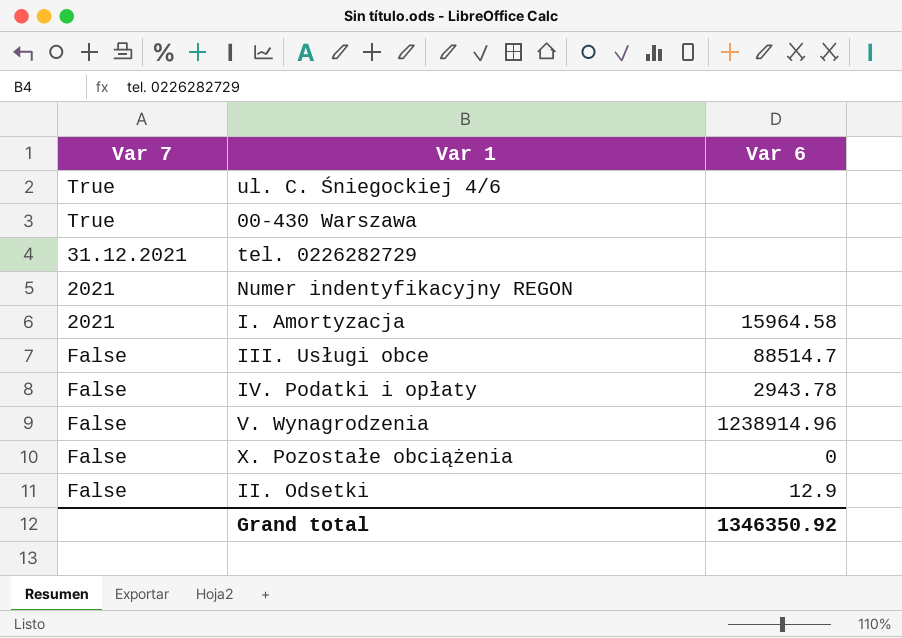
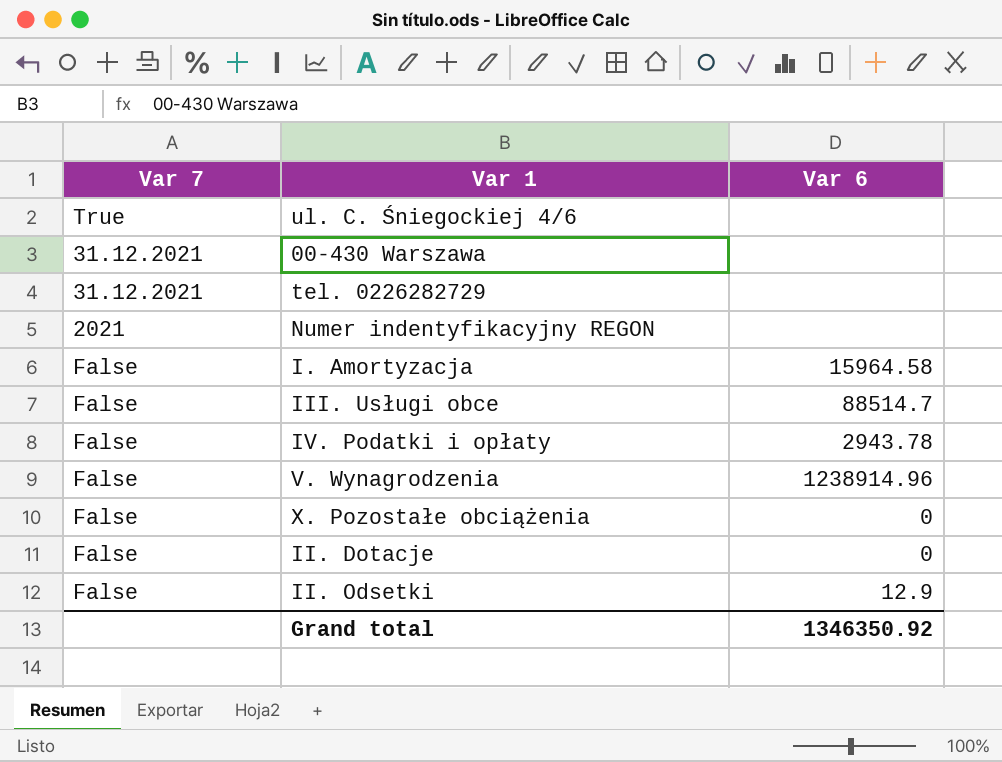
00-430 Warszawa | Var 7: True -> 31.12.2021
I. Amortyzacja | Var 7: 2021 -> False
row II. Dotacje: none -> False | 0

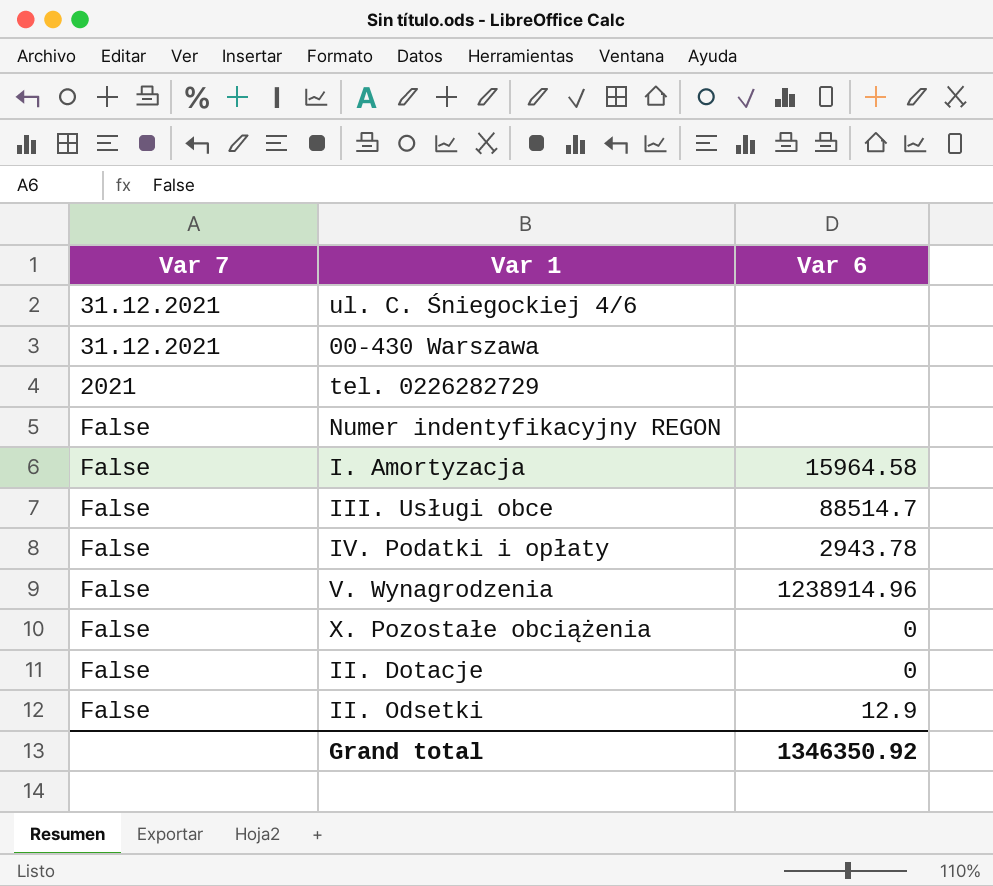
ul. C. Śniegockiej 4/6 | Var 7: True -> 31.12.2021
tel. 0226282729 | Var 7: 31.12.2021 -> 2021
Numer indentyfikacyjny REGON | Var 7: 2021 -> False

